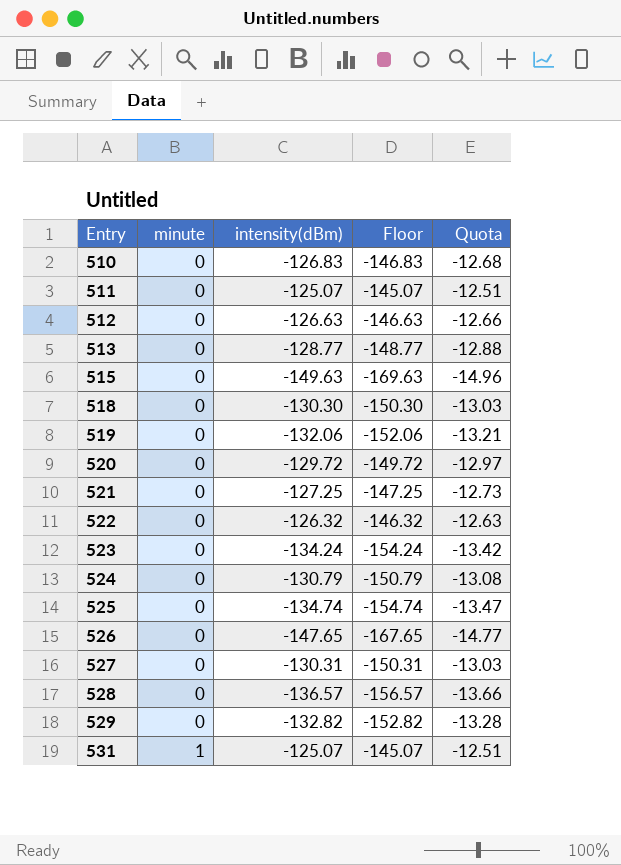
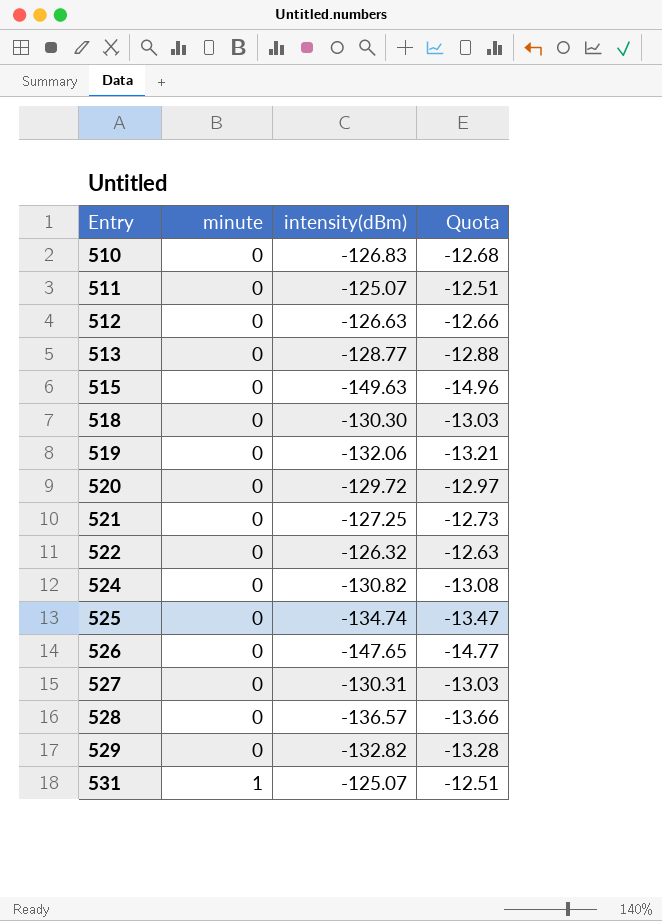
column Floor | formula: [intensity(dBm)] - 20 -> none
row 523: 0 | -134.24 | -154.24 | -13.42 -> none
524 | intensity(dBm): -130.79 -> -130.82

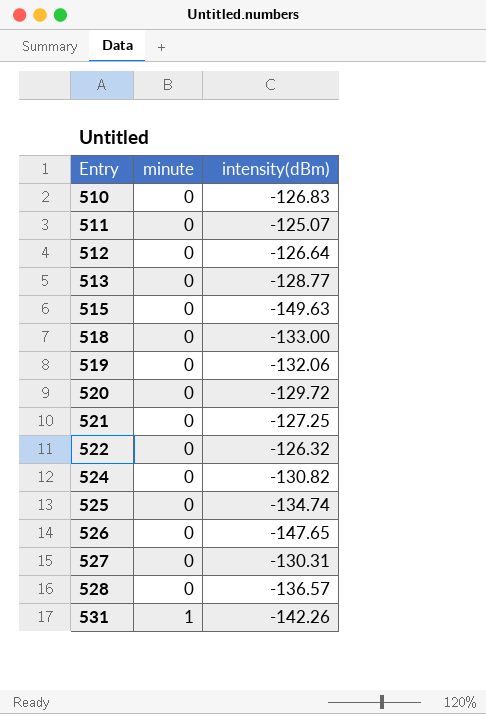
column Quota | formula: [intensity(dBm)] * 0.1 -> none
row 529: 0 | -132.82 | -13.28 -> none
512 | intensity(dBm): -126.63 -> -126.64
518 | intensity(dBm): -130.30 -> -133.00
531 | intensity(dBm): -125.07 -> -142.26

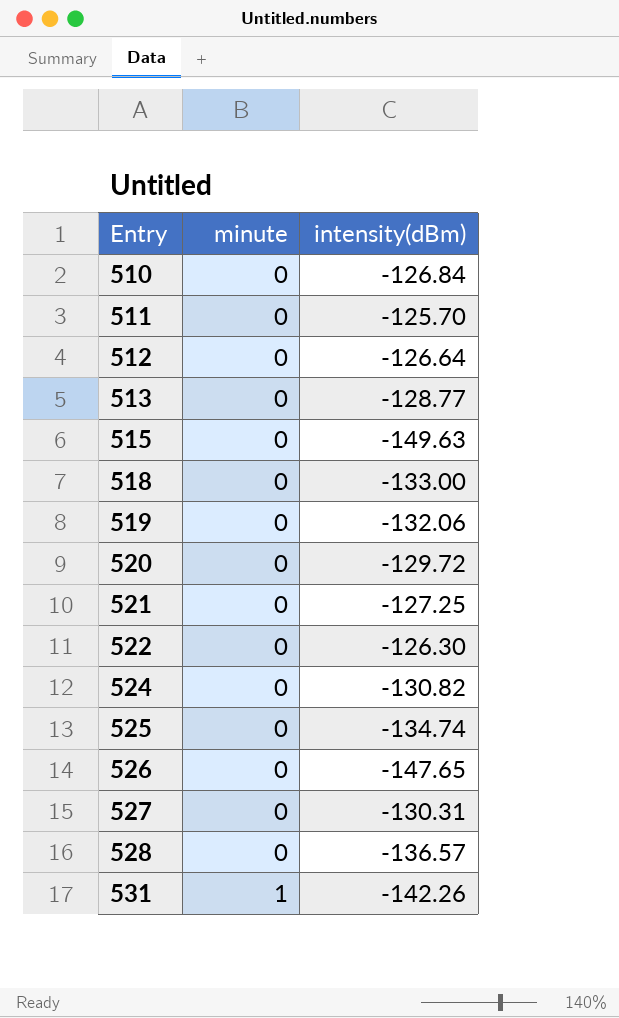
510 | intensity(dBm): -126.83 -> -126.84
511 | intensity(dBm): -125.07 -> -125.70
522 | intensity(dBm): -126.32 -> -126.30

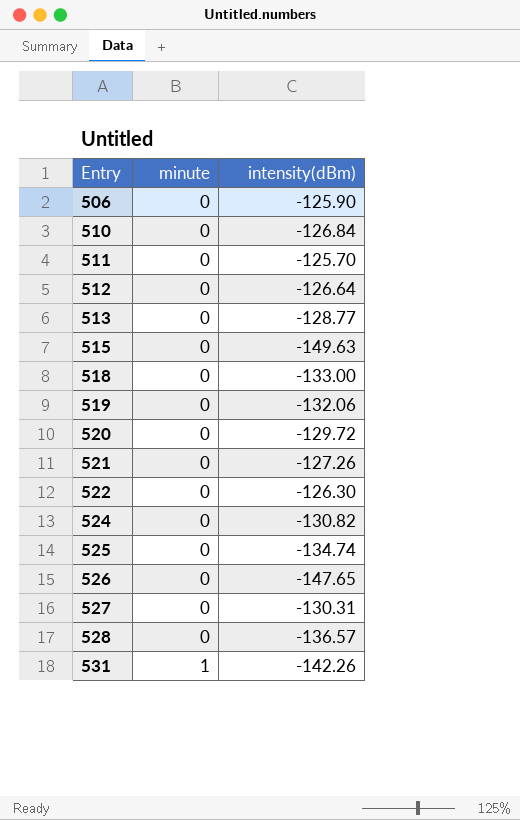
row 506: none -> 0 | -125.90
521 | intensity(dBm): -127.25 -> -127.26

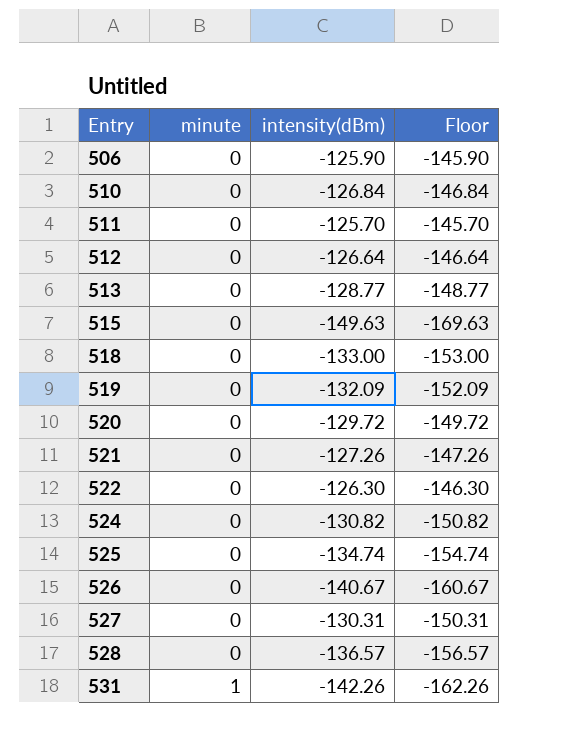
column Floor | formula: none -> [intensity(dBm)] - 20
519 | intensity(dBm): -132.06 -> -132.09
526 | intensity(dBm): -147.65 -> -140.67

